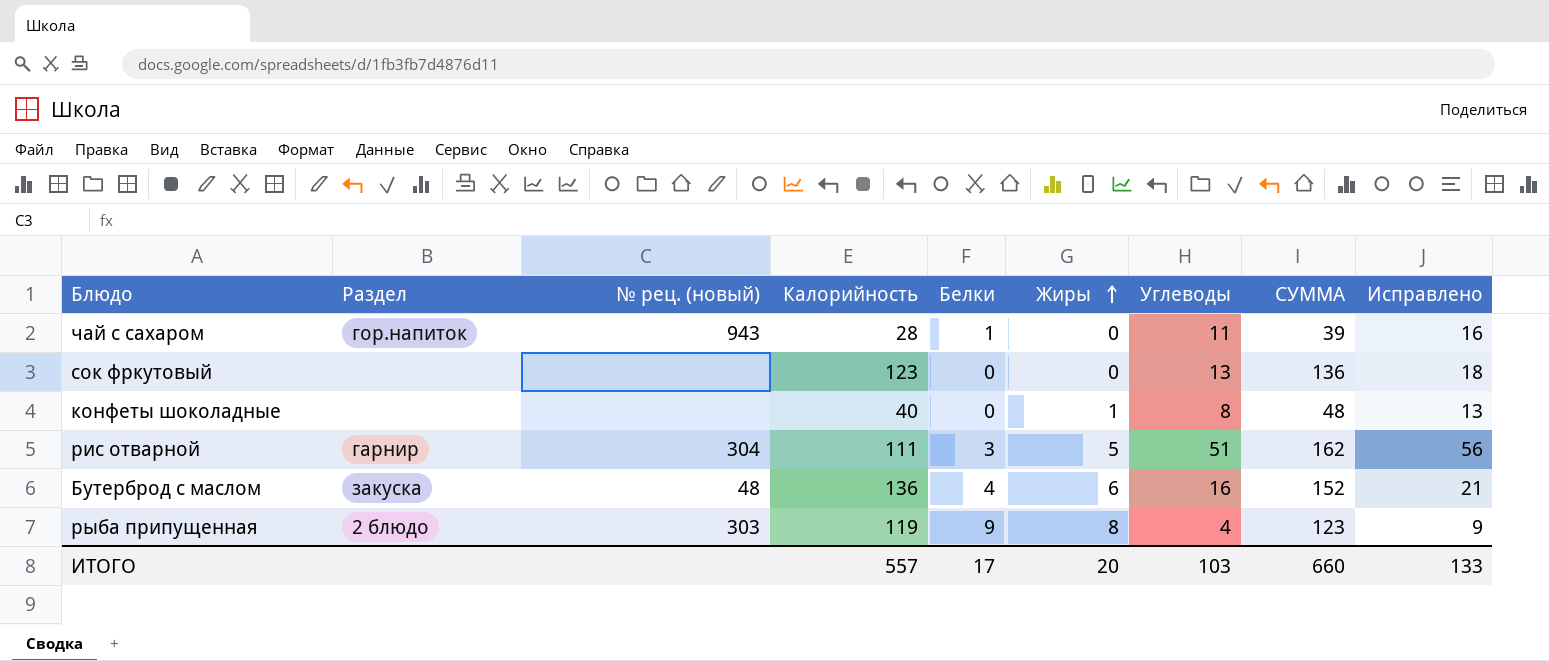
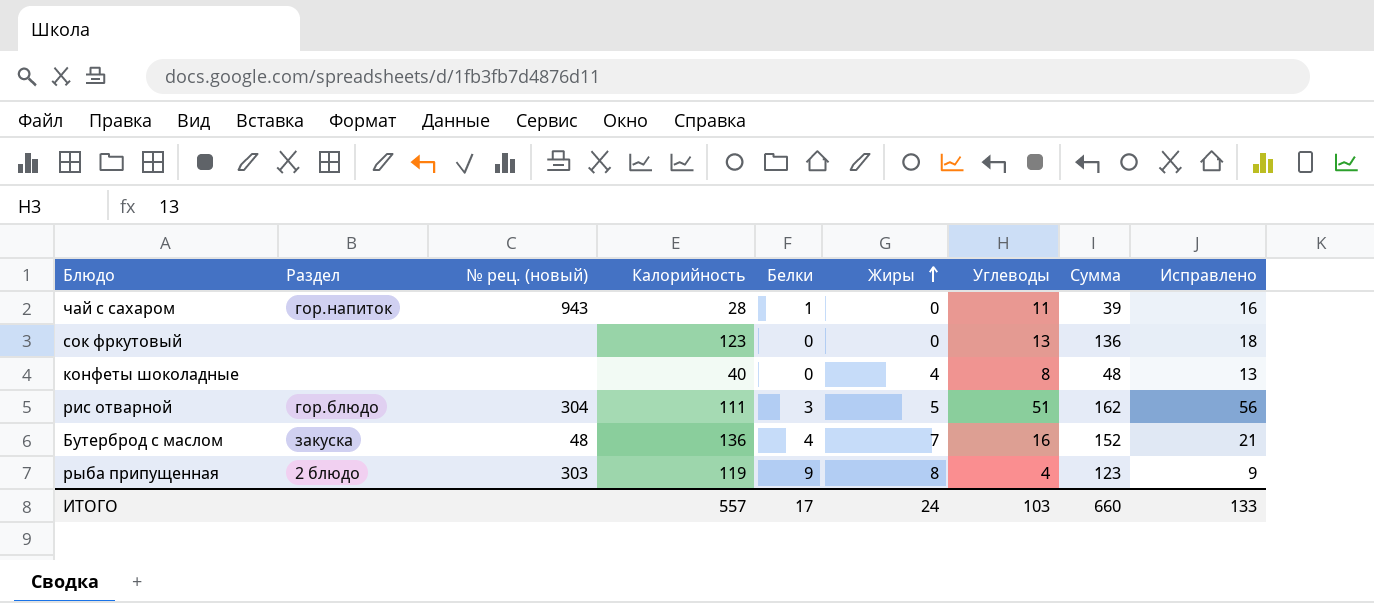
column name: СУММА -> Сумма
конфеты шоколадные | Жиры: 1 -> 4
рис отварной | Раздел: гарнир -> гор.блюдо
Бутерброд с маслом | Жиры: 6 -> 7
ИТОГО | Жиры: 20 -> 24

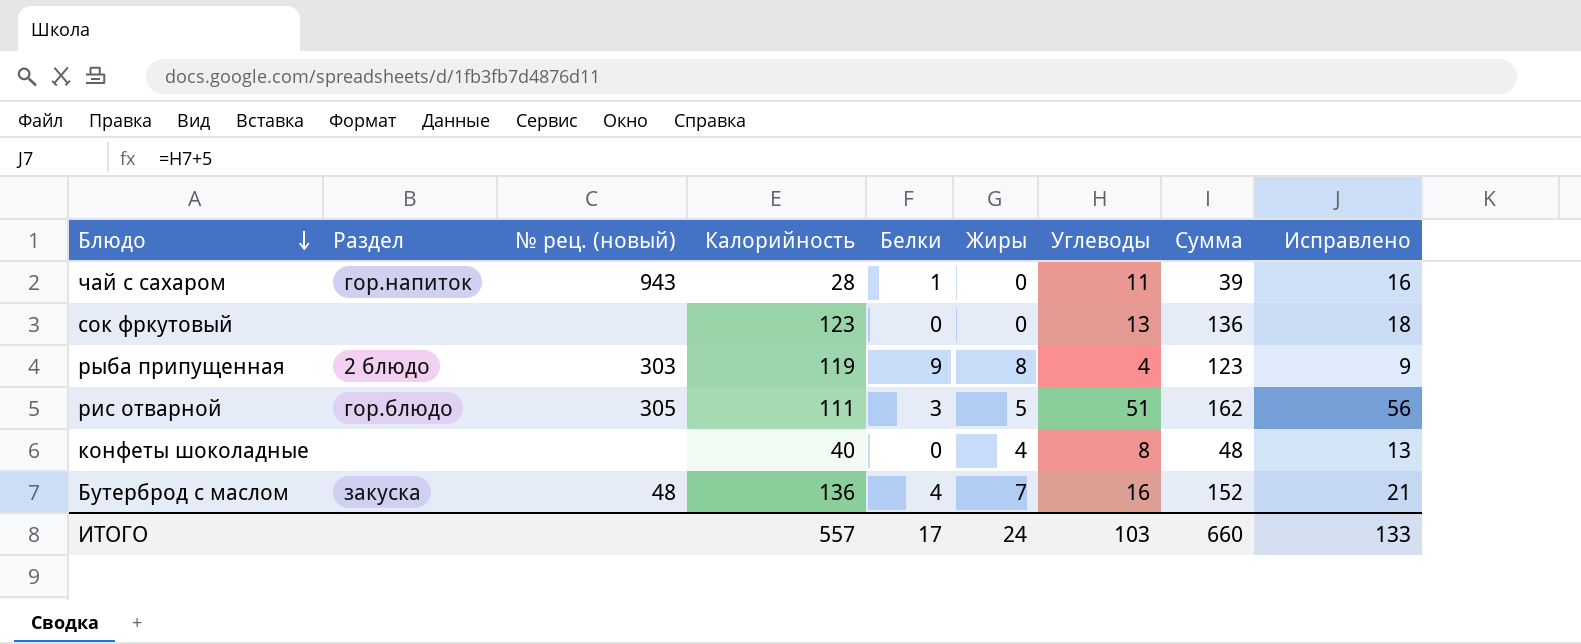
row order: Жиры ascending -> Блюдо descending
рис отварной | № рец. (новый): 304 -> 305

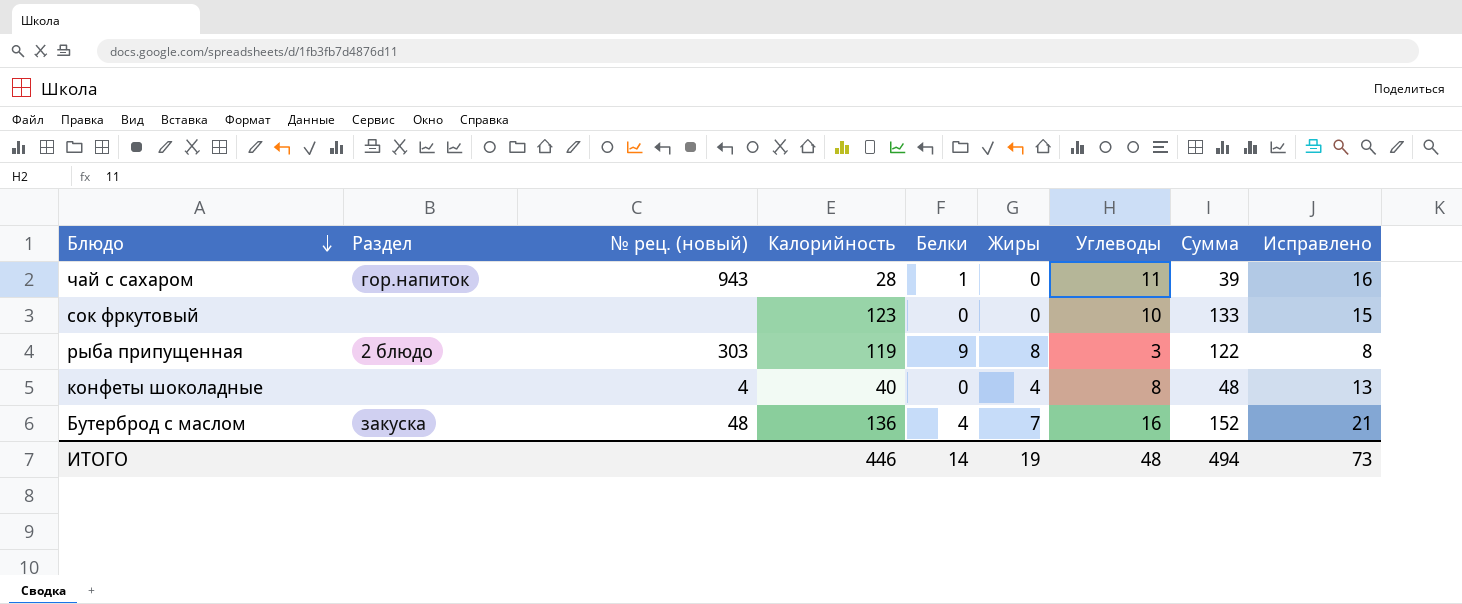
row рис отварной: гор.блюдо | 305 | 111 | 3 | 5 | 51 | 162 | 56 -> none
сок фркутовый | Углеводы: 13 -> 10
сок фркутовый | Сумма: 136 -> 133
сок фркутовый | Исправлено: 18 -> 15
рыба припущенная | Углеводы: 4 -> 3
рыба припущенная | Сумма: 123 -> 122
рыба припущенная | Исправлено: 9 -> 8
конфеты шоколадные | № рец. (новый): none -> 4
ИТОГО | Калорийность: 557 -> 446
ИТОГО | Белки: 17 -> 14
ИТОГО | Жиры: 24 -> 19
ИТОГО | Углеводы: 103 -> 48
ИТОГО | Сумма: 660 -> 494
ИТОГО | Исправлено: 133 -> 73

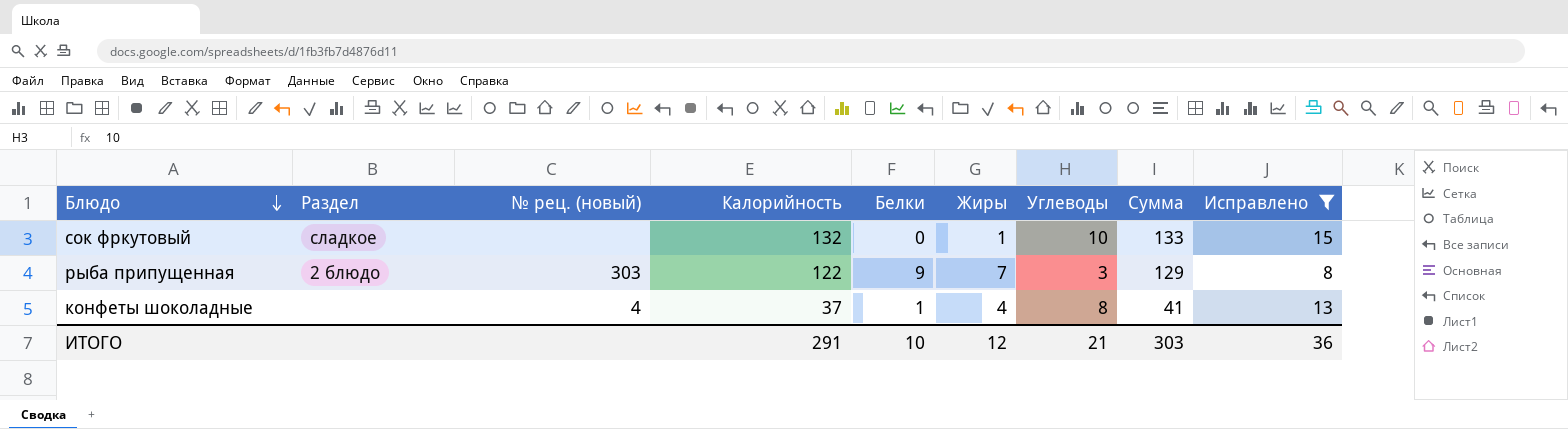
filter: none -> Исправлено <= 15
column Сумма | formula: [Калорийность] + [Углеводы] -> [Калорийность] + [Жиры]
сок фркутовый | Раздел: none -> сладкое
сок фркутовый | Калорийность: 123 -> 132
сок фркутовый | Жиры: 0 -> 1
рыба припущенная | Калорийность: 119 -> 122
рыба припущенная | Жиры: 8 -> 7
конфеты шоколадные | Калорийность: 40 -> 37
конфеты шоколадные | Белки: 0 -> 1
ИТОГО | Калорийность: 446 -> 291
ИТОГО | Белки: 14 -> 10
ИТОГО | Жиры: 19 -> 12
ИТОГО | Углеводы: 48 -> 21
ИТОГО | Сумма: 494 -> 303
ИТОГО | Исправлено: 73 -> 36

